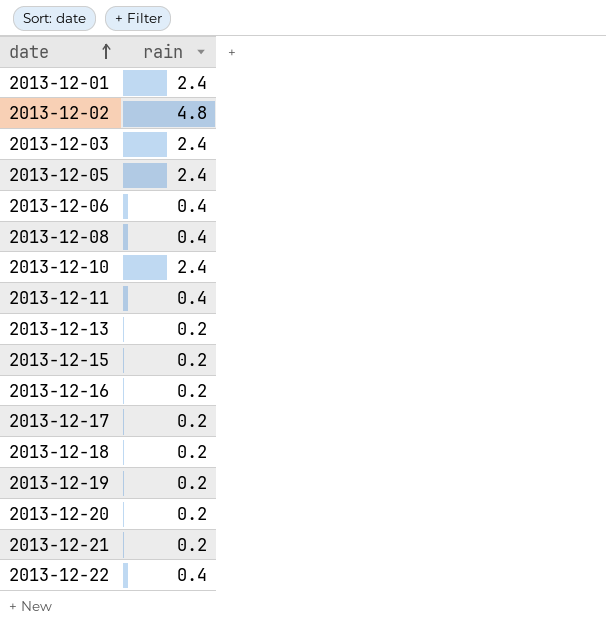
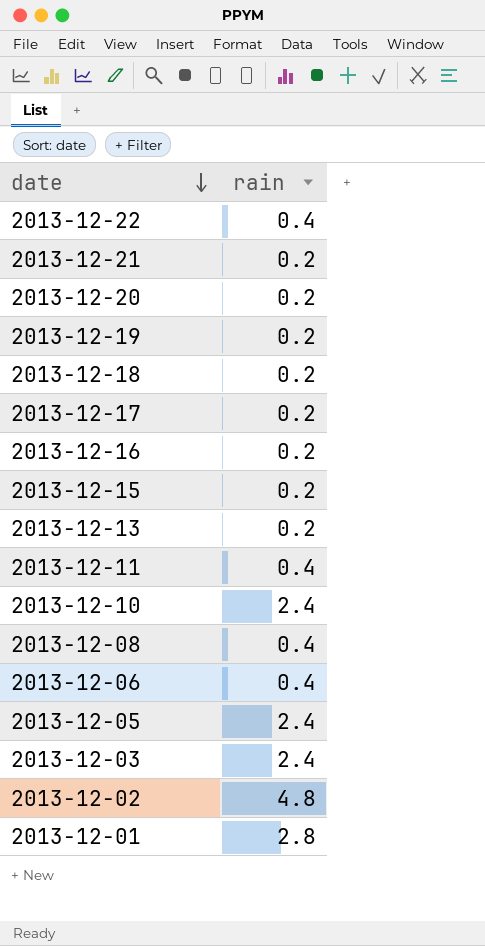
row order: date ascending -> date descending
2013-12-01 | rain: 2.4 -> 2.8

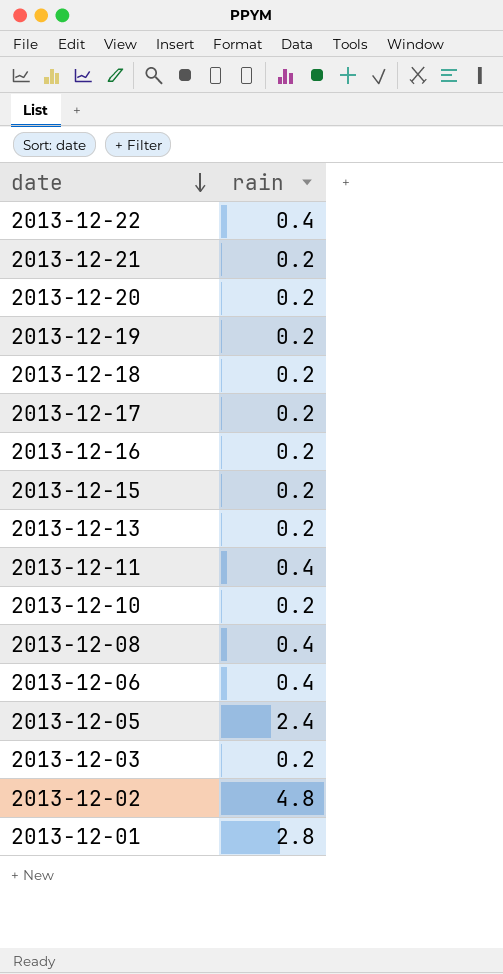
2013-12-10 | rain: 2.4 -> 0.2
2013-12-03 | rain: 2.4 -> 0.2

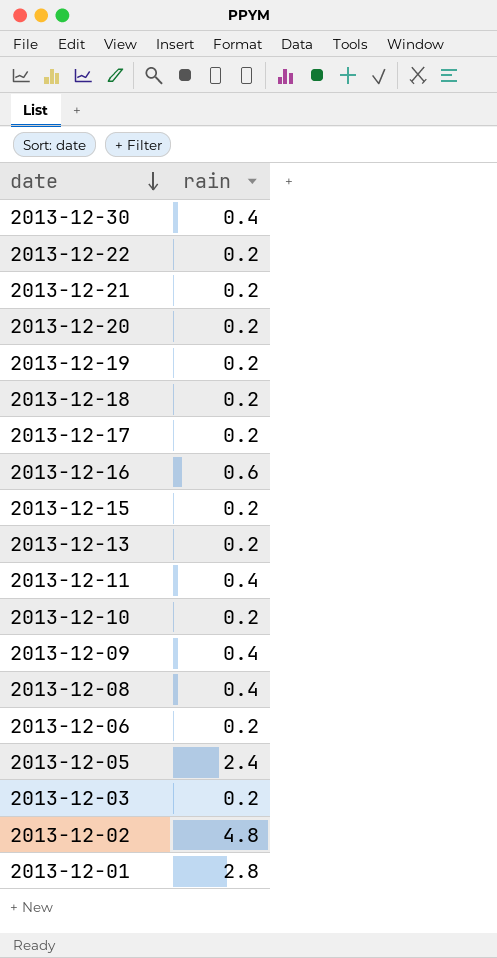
row 2013-12-30: none -> 0.4
2013-12-22 | rain: 0.4 -> 0.2
2013-12-16 | rain: 0.2 -> 0.6
row 2013-12-09: none -> 0.4
2013-12-06 | rain: 0.4 -> 0.2

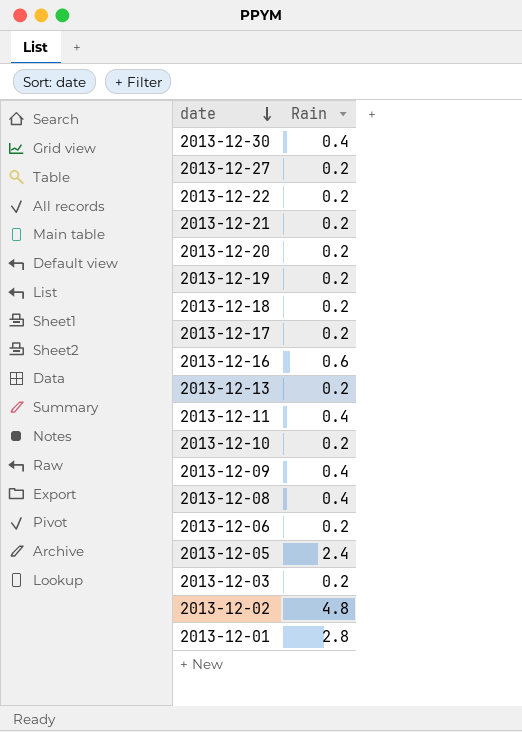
column name: rain -> Rain
row 2013-12-15: 0.2 -> none
row 2013-12-27: none -> 0.2

